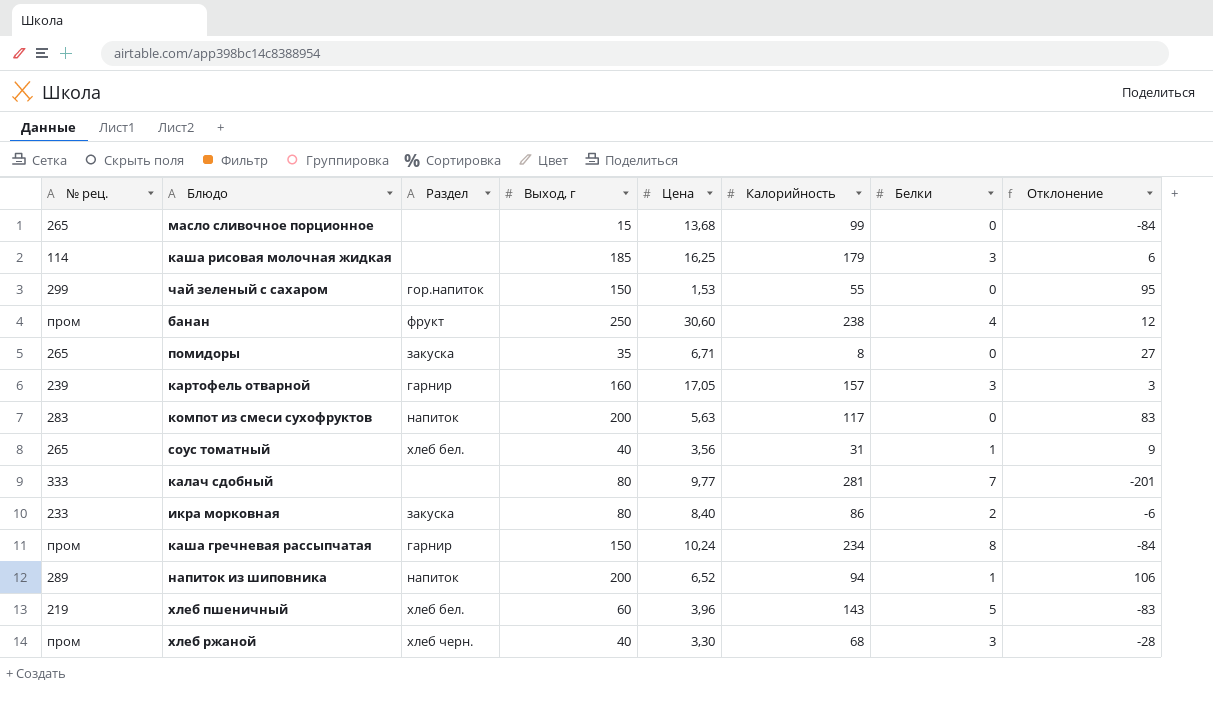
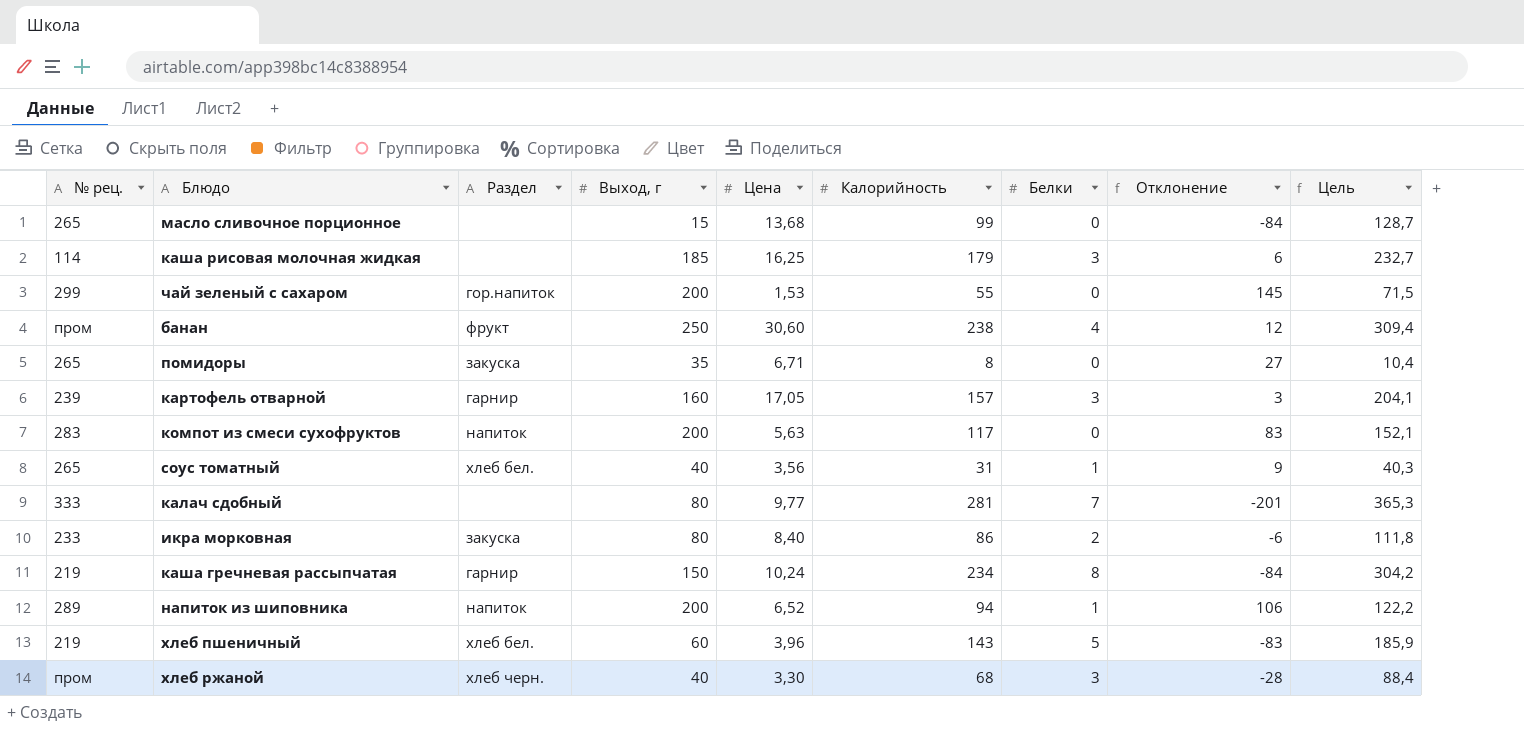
column Цель | formula: none -> [Калорийность] * 1,3
чай зеленый с сахаром | Выход, г: 150 -> 200
чай зеленый с сахаром | Отклонение: 95 -> 145
каша гречневая рассыпчатая | № рец.: пром -> 219

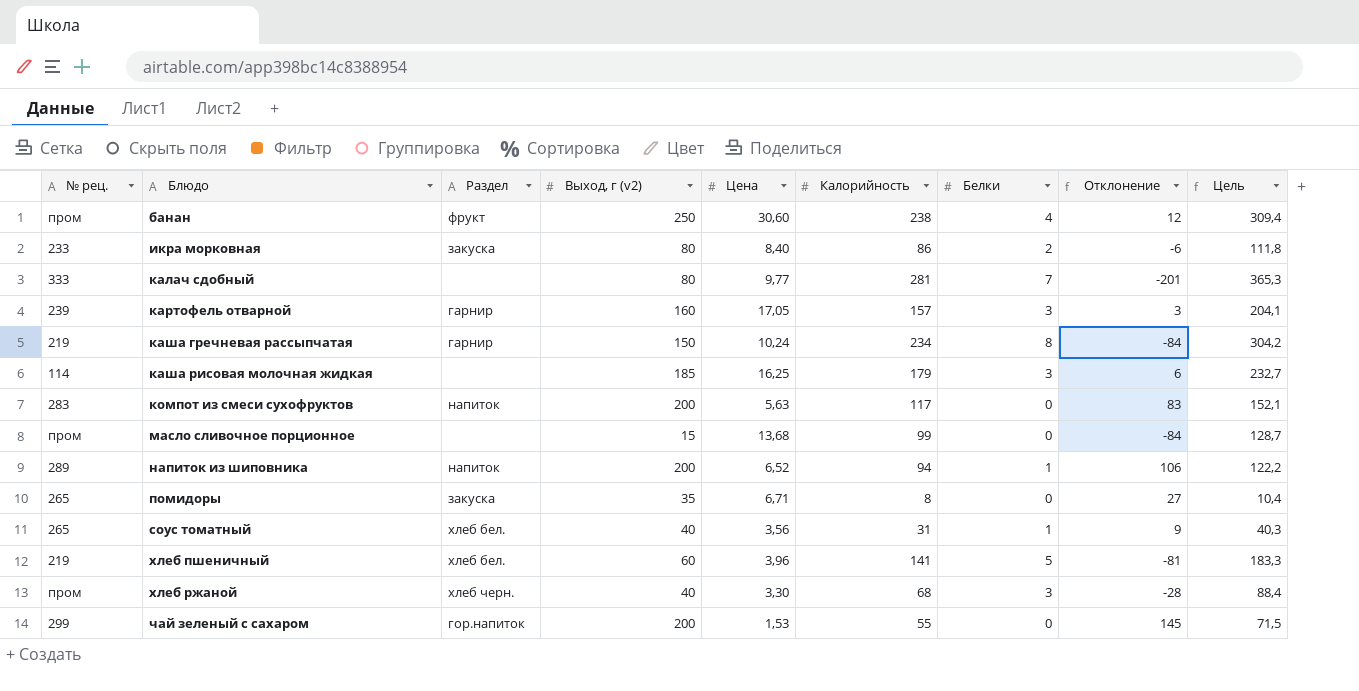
row order: none -> Блюдо ascending
column name: Выход, г -> Выход, г (v2)
масло сливочное порционное | № рец.: 265 -> пром
хлеб пшеничный | Калорийность: 143 -> 141
хлеб пшеничный | Отклонение: -83 -> -81
хлеб пшеничный | Цель: 185,9 -> 183,3

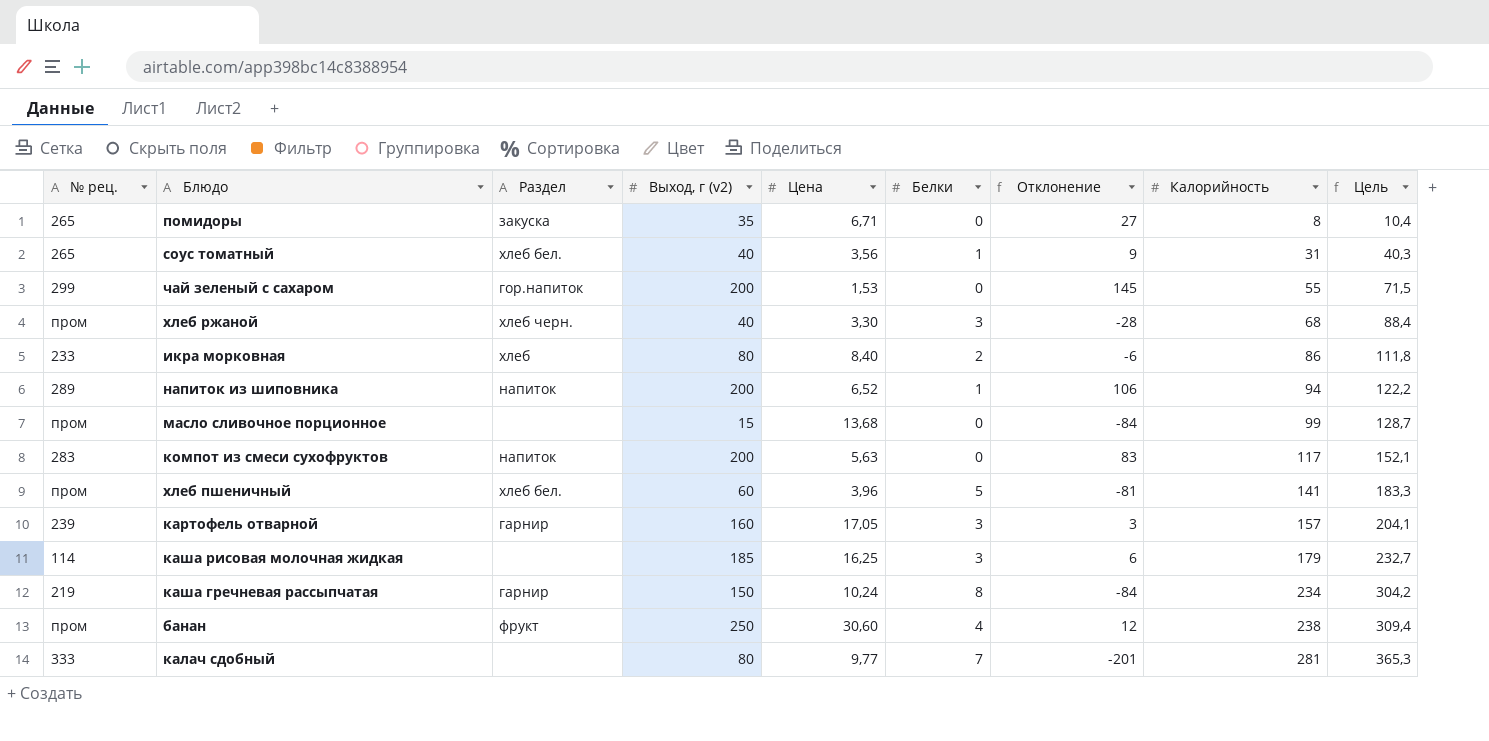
row order: Блюдо ascending -> Калорийность ascending
column Калорийность | position: 6 -> 8
икра морковная | Раздел: закуска -> хлеб
хлеб пшеничный | № рец.: 219 -> пром

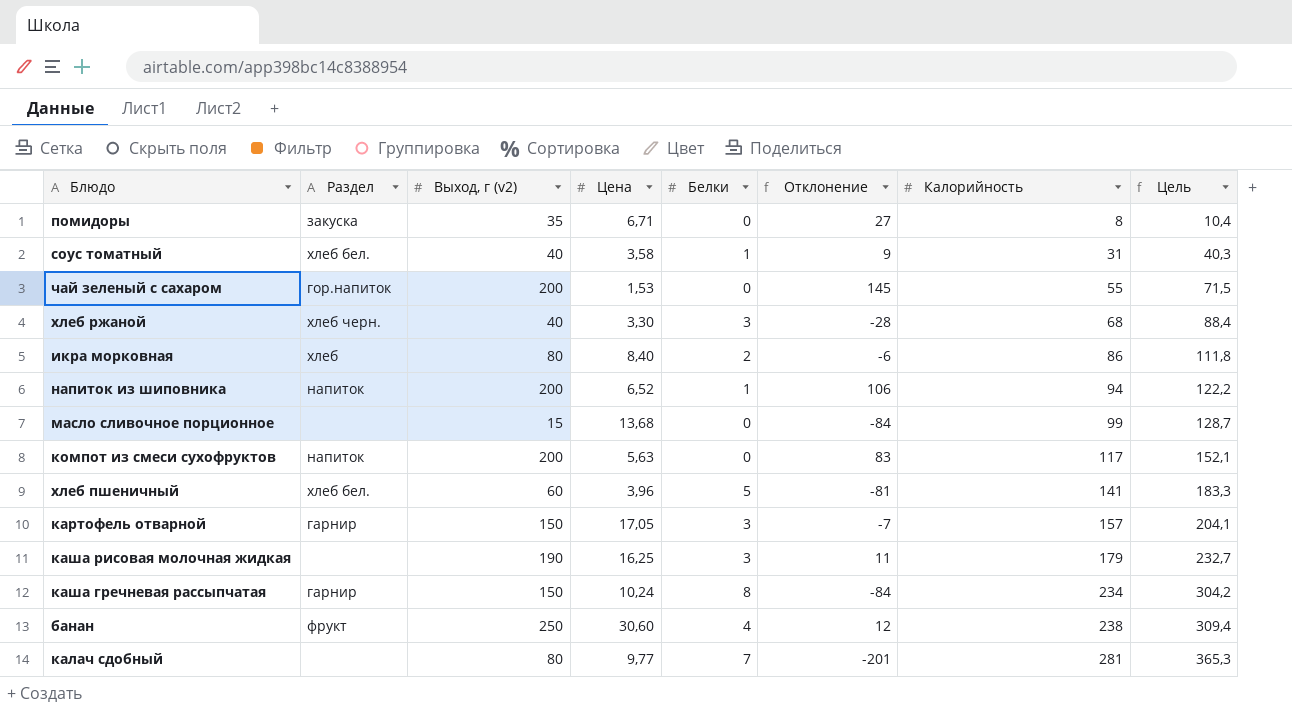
column № рец. | position: 1 -> none
соус томатный | Цена: 3,56 -> 3,58
картофель отварной | Выход, г (v2): 160 -> 150
картофель отварной | Отклонение: 3 -> -7
каша рисовая молочная жидкая | Выход, г (v2): 185 -> 190
каша рисовая молочная жидкая | Отклонение: 6 -> 11

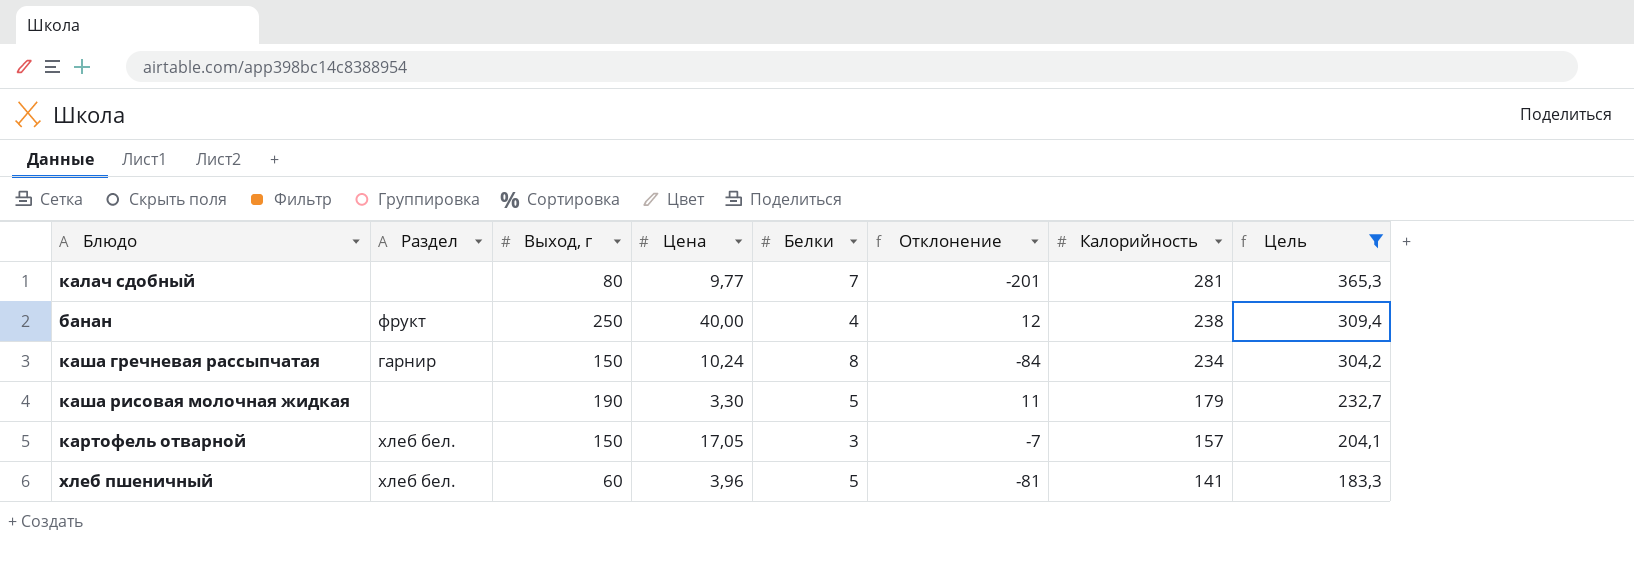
filter: none -> Цель >= 183,3
row order: Калорийность ascending -> Калорийность descending
column name: Выход, г (v2) -> Выход, г
банан | Цена: 30,60 -> 40,00
каша рисовая молочная жидкая | Цена: 16,25 -> 3,30
каша рисовая молочная жидкая | Белки: 3 -> 5
картофель отварной | Раздел: гарнир -> хлеб бел.

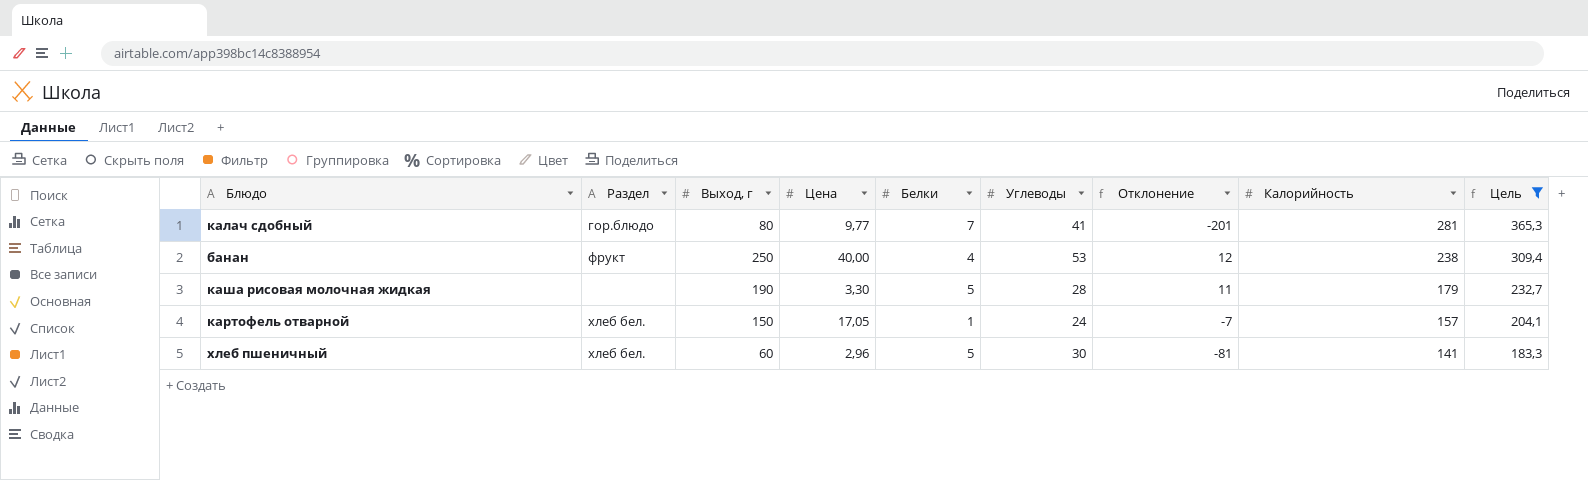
column Углеводы | position: none -> 6
row каша гречневая рассыпчатая: гарнир | 150 | 10,24 | 8 | -84 | 234 | 304,2 -> none
калач сдобный | Раздел: none -> гор.блюдо
картофель отварной | Белки: 3 -> 1
хлеб пшеничный | Цена: 3,96 -> 2,96

